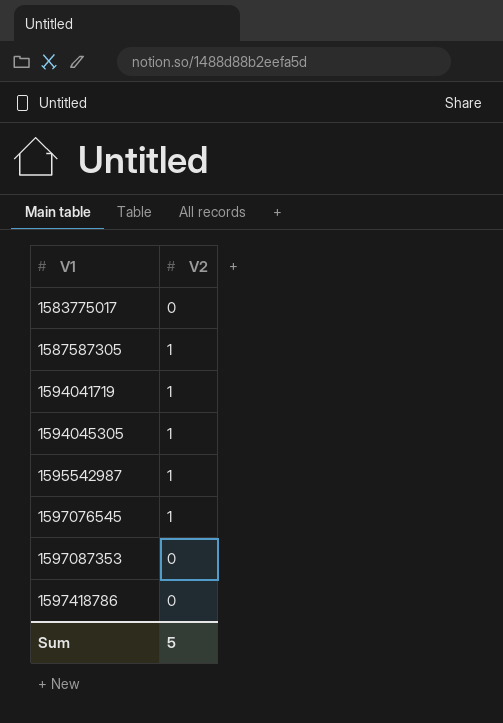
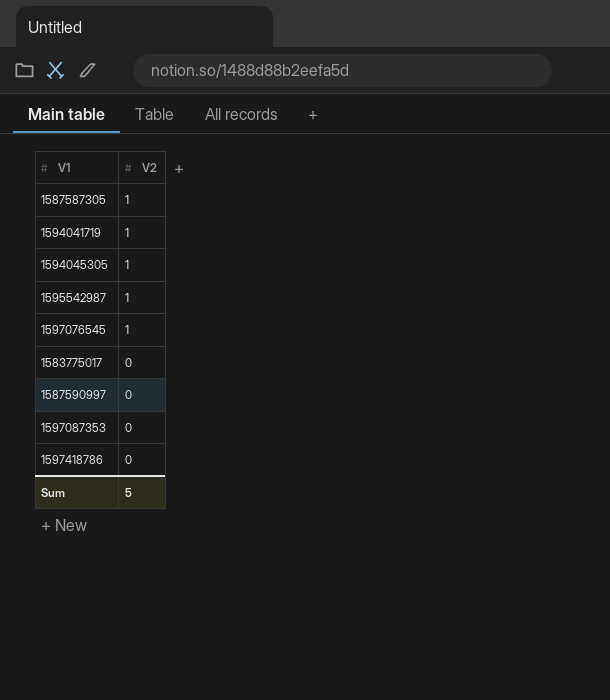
row order: V1 ascending -> V2 descending
row 1587590997: none -> 0

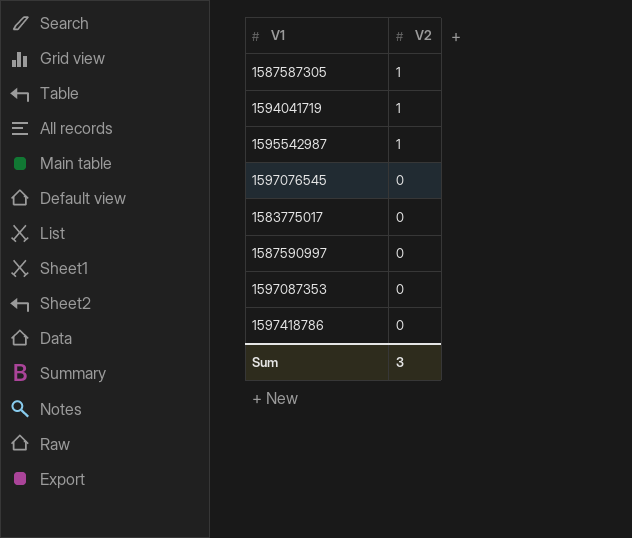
row 1594045305: 1 -> none
1597076545 | V2: 1 -> 0
Sum | V2: 5 -> 3

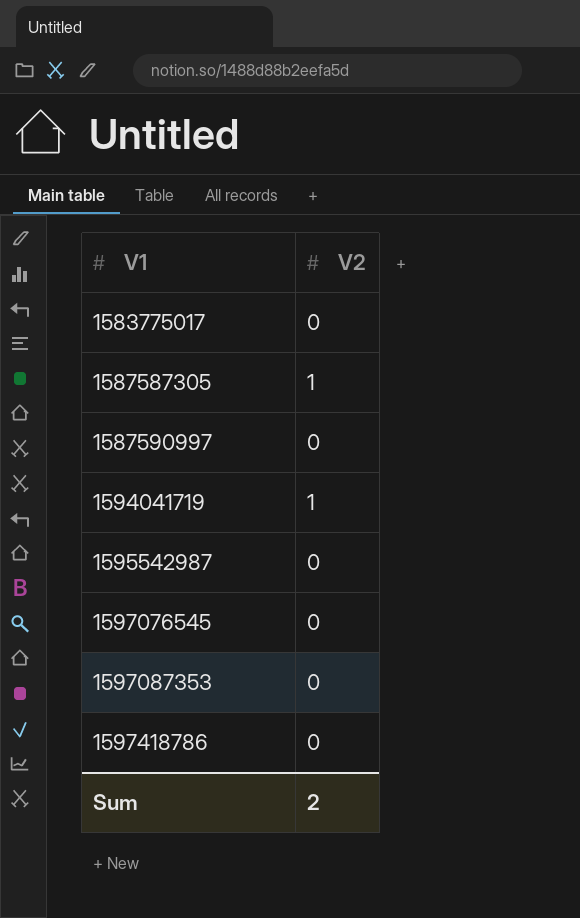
row order: V2 descending -> V1 ascending
1595542987 | V2: 1 -> 0
Sum | V2: 3 -> 2

